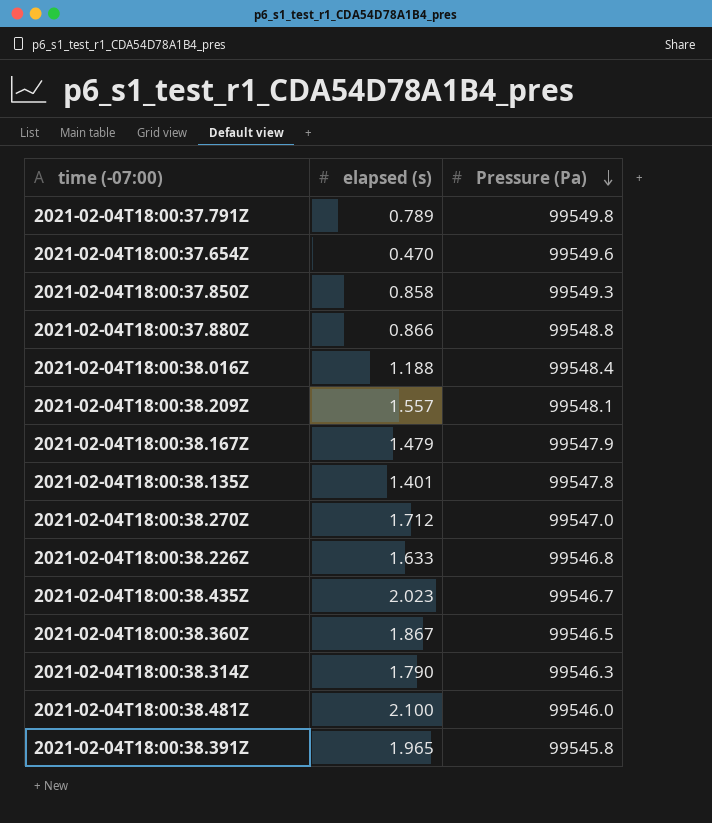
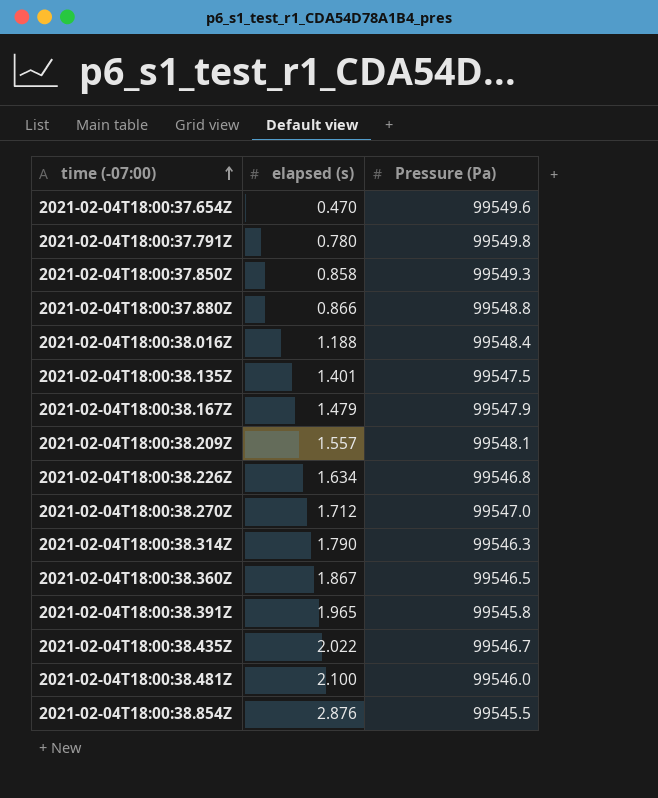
row order: Pressure (Pa) descending -> time (-07:00) ascending
2021-02-04T18:00:37.791Z | elapsed (s): 0.789 -> 0.780
2021-02-04T18:00:38.135Z | Pressure (Pa): 99547.8 -> 99547.5
2021-02-04T18:00:38.226Z | elapsed (s): 1.633 -> 1.634
2021-02-04T18:00:38.435Z | elapsed (s): 2.023 -> 2.022
row 2021-02-04T18:00:38.854Z: none -> 2.876 | 99545.5

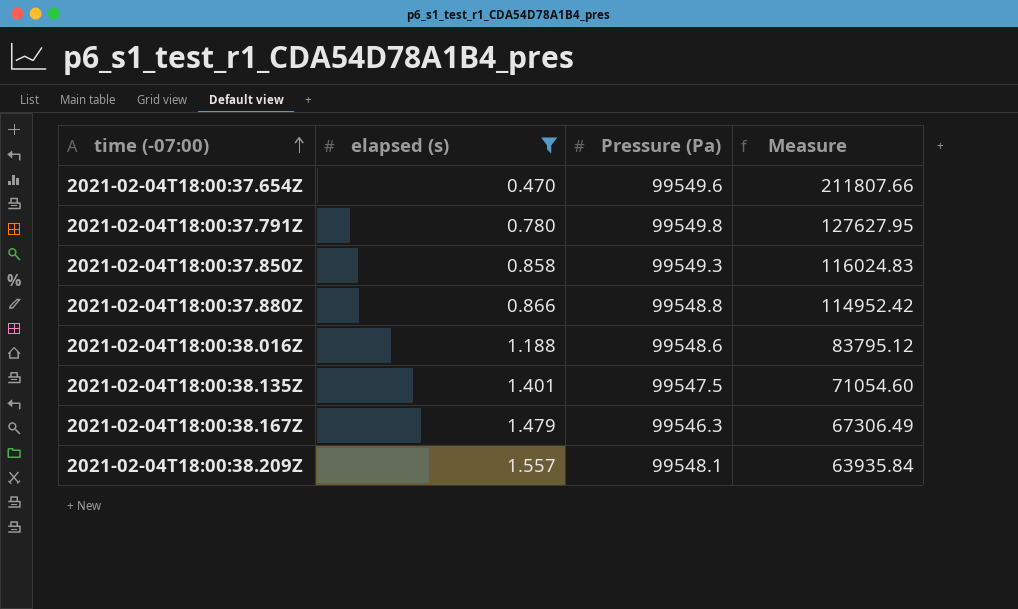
filter: none -> elapsed (s) <= 1.557
column Measure | formula: none -> [Pressure (Pa)] / [elapsed (s)]
2021-02-04T18:00:38.016Z | Pressure (Pa): 99548.4 -> 99548.6
2021-02-04T18:00:38.167Z | Pressure (Pa): 99547.9 -> 99546.3

